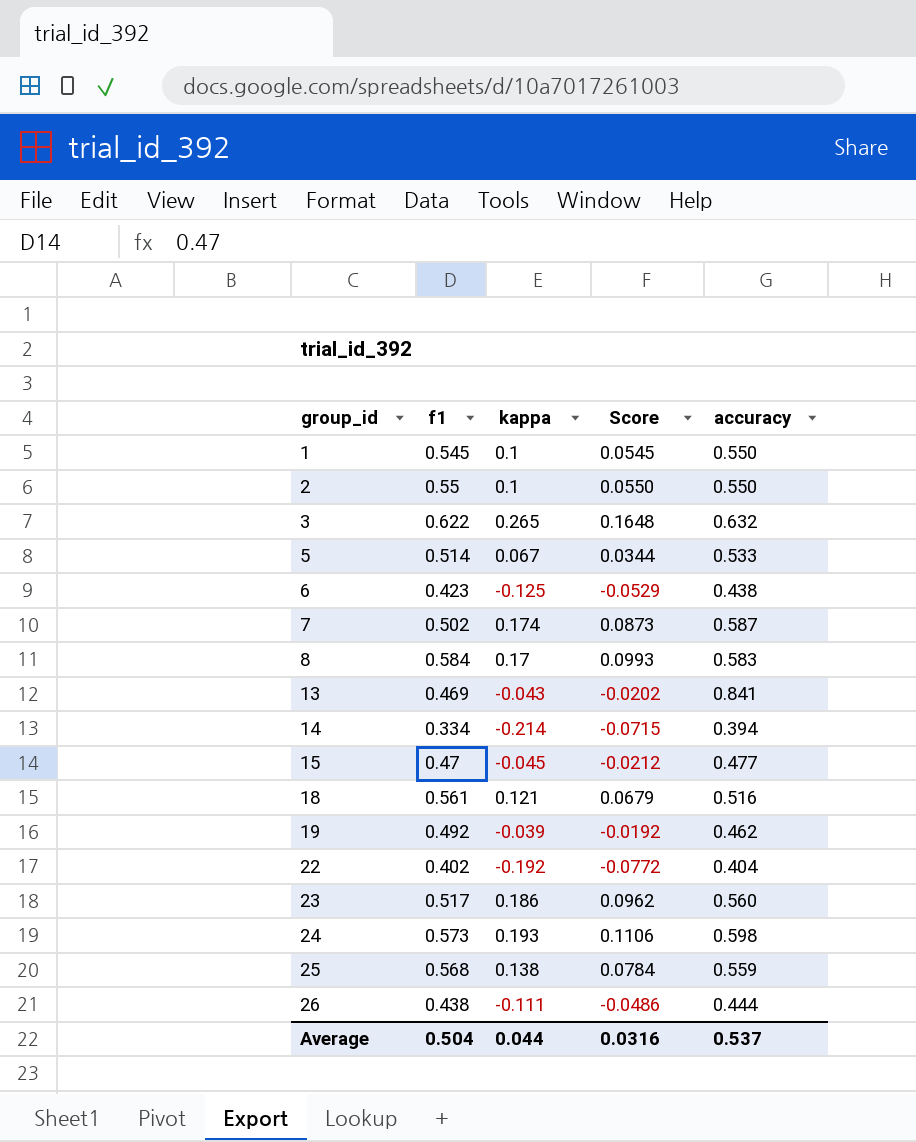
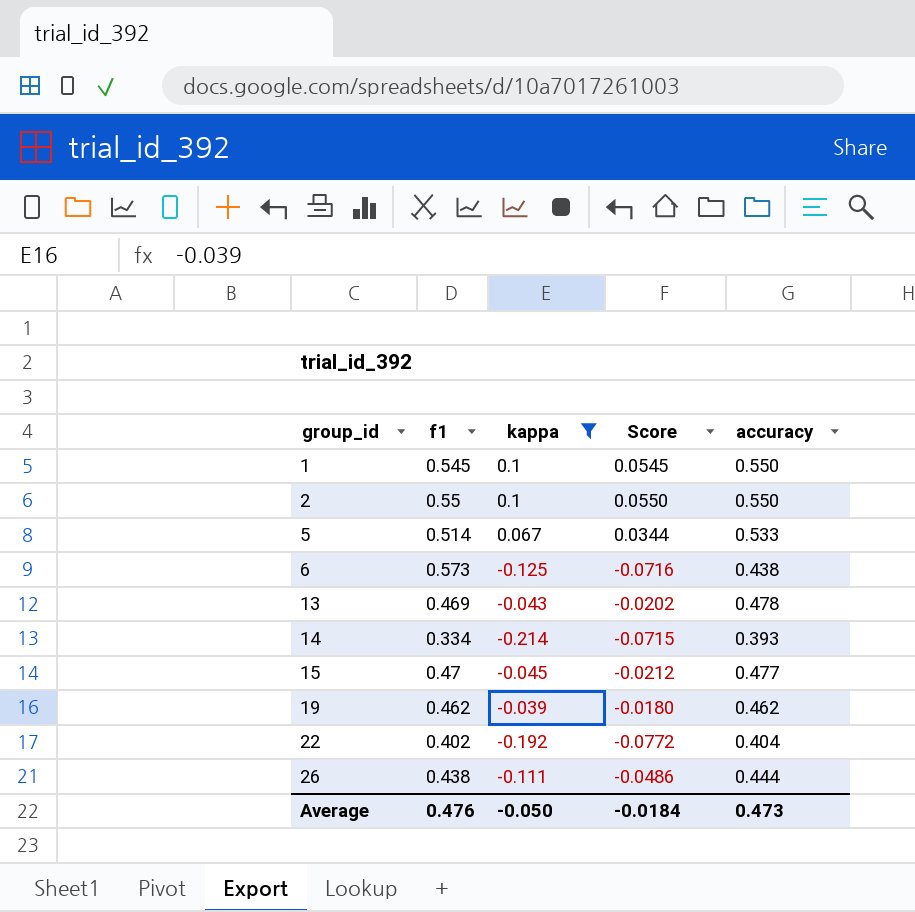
filter: none -> kappa <= 0.1
6 | f1: 0.423 -> 0.573
6 | Score: -0.0529 -> -0.0716
13 | accuracy: 0.841 -> 0.478
14 | accuracy: 0.394 -> 0.393
19 | f1: 0.492 -> 0.462
19 | Score: -0.0192 -> -0.0180
Average | f1: 0.504 -> 0.476
Average | kappa: 0.044 -> -0.050
Average | Score: 0.0316 -> -0.0184
Average | accuracy: 0.537 -> 0.473

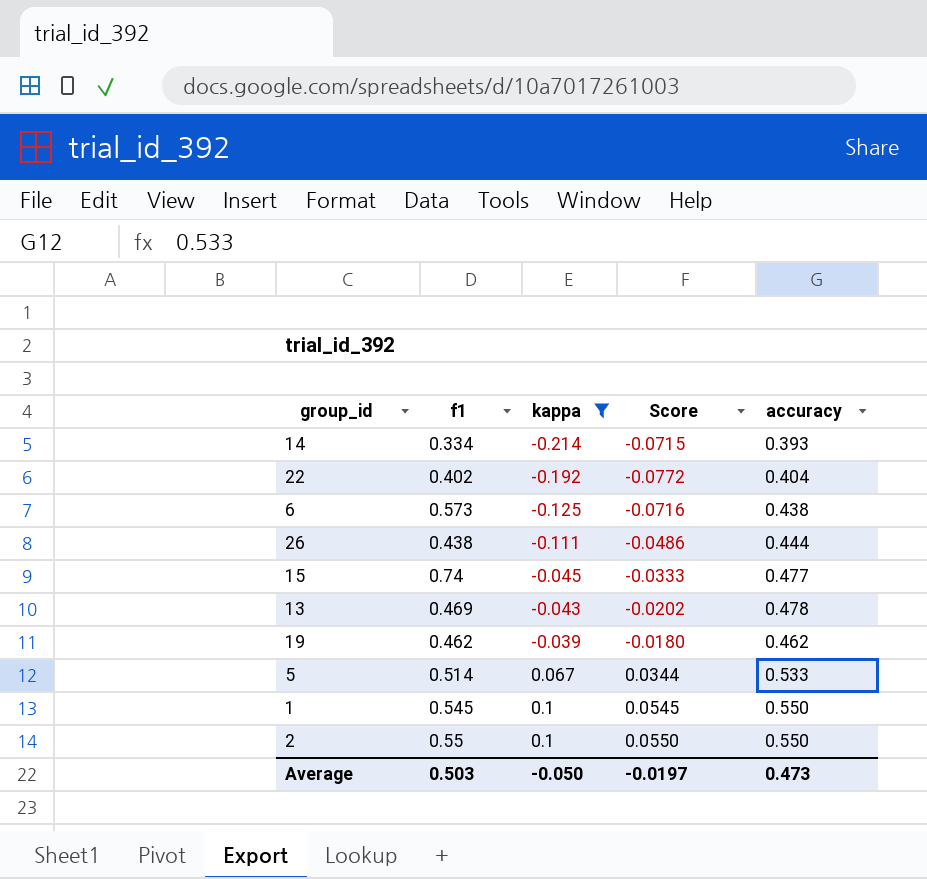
row order: group_id ascending -> kappa ascending
15 | f1: 0.47 -> 0.74
15 | Score: -0.0212 -> -0.0333
Average | f1: 0.476 -> 0.503
Average | Score: -0.0184 -> -0.0197

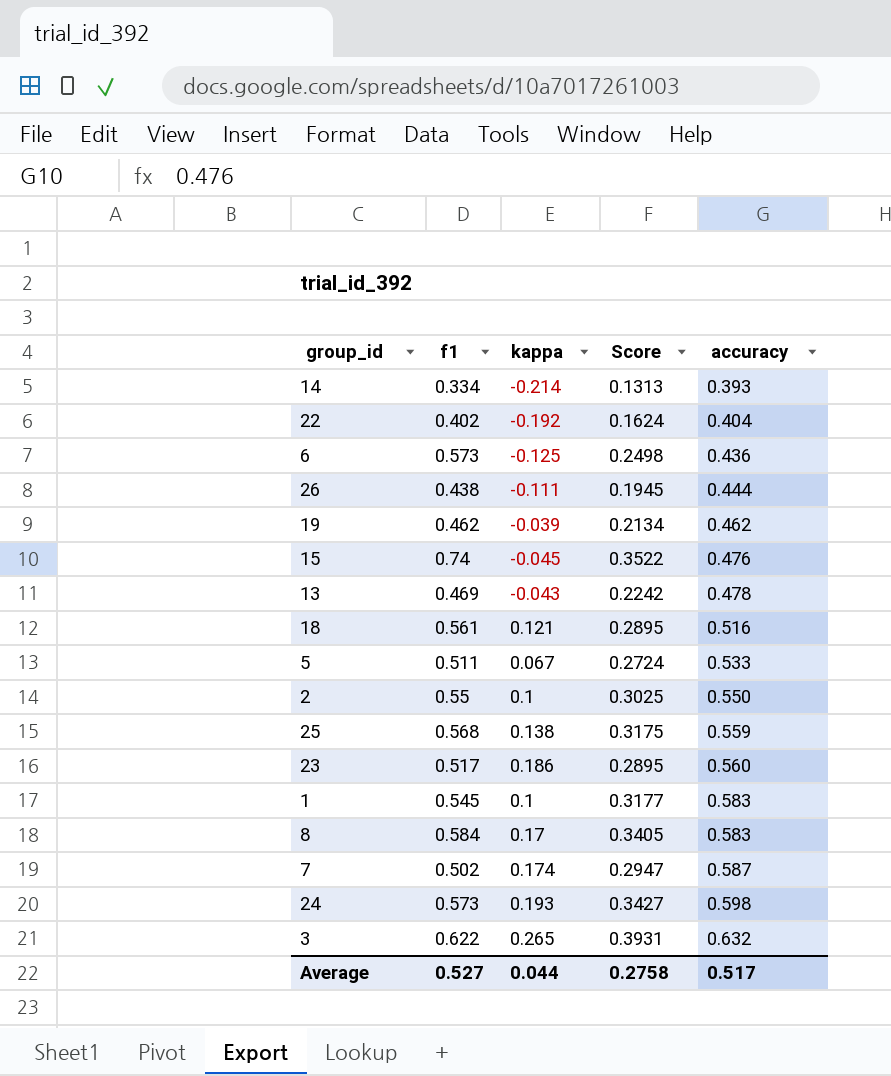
filter: kappa <= 0.1 -> none
row order: kappa ascending -> accuracy ascending
column Score | formula: [f1] * [kappa] -> [f1] * [accuracy]
6 | accuracy: 0.438 -> 0.436
15 | accuracy: 0.477 -> 0.476
5 | f1: 0.514 -> 0.511
1 | accuracy: 0.550 -> 0.583
Average | f1: 0.503 -> 0.527
Average | kappa: -0.050 -> 0.044
Average | Score: -0.0197 -> 0.2758
Average | accuracy: 0.473 -> 0.517

